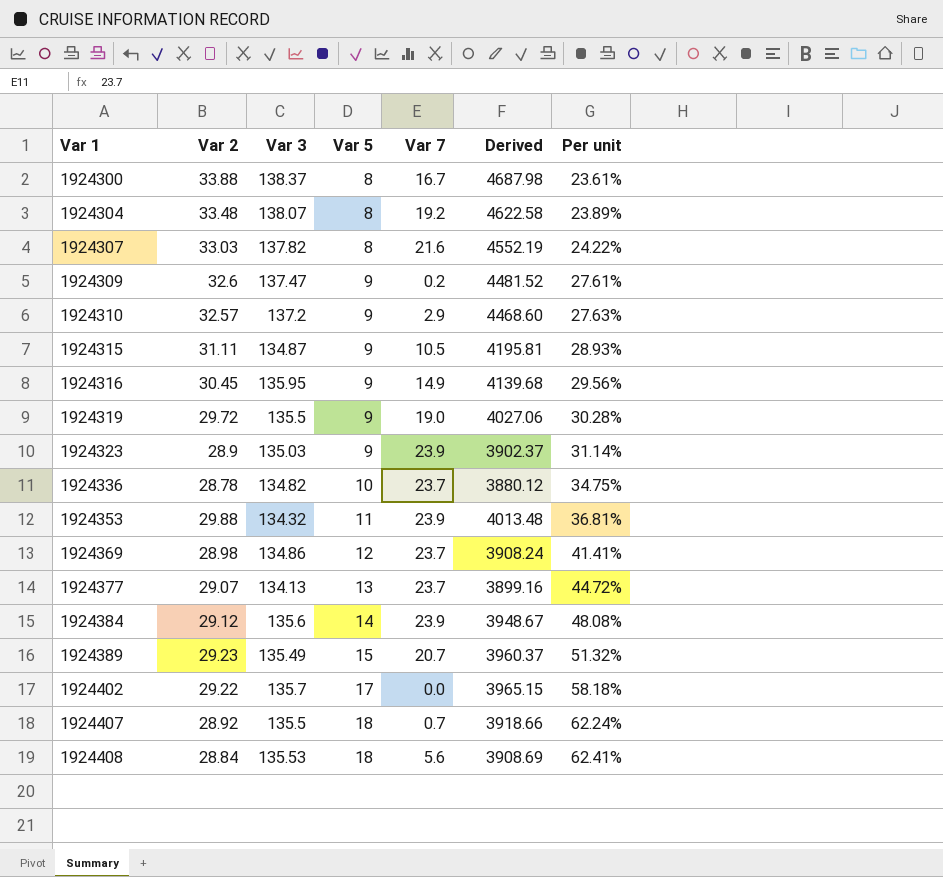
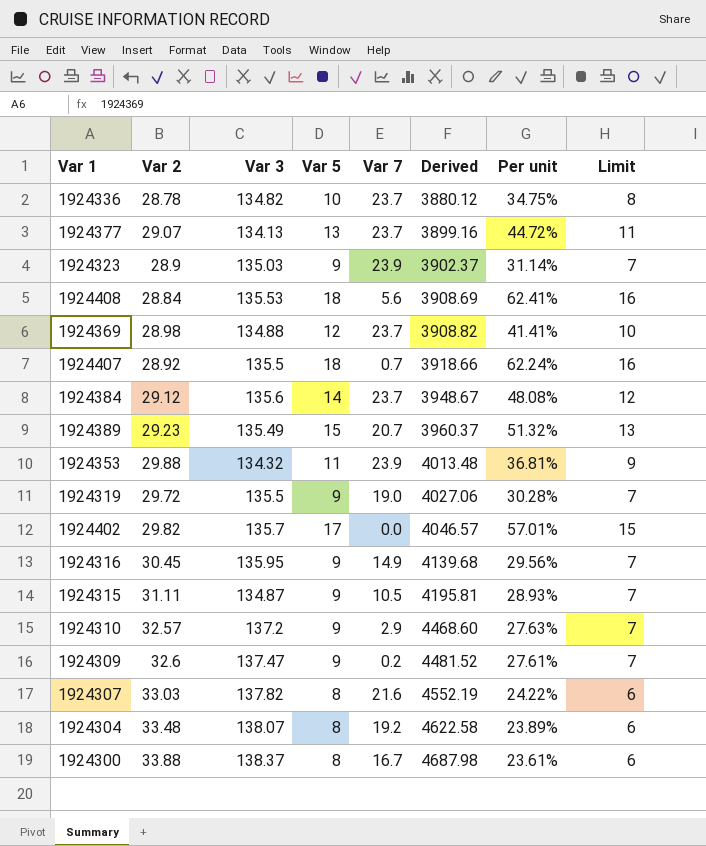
row order: Var 1 ascending -> Derived ascending
column Limit | formula: none -> [Var 5] - 2
1924369 | Var 3: 134.86 -> 134.88
1924369 | Derived: 3908.24 -> 3908.82
1924384 | Var 7: 23.9 -> 23.7
1924402 | Var 2: 29.22 -> 29.82
1924402 | Derived: 3965.15 -> 4046.57
1924402 | Per unit: 58.18% -> 57.01%

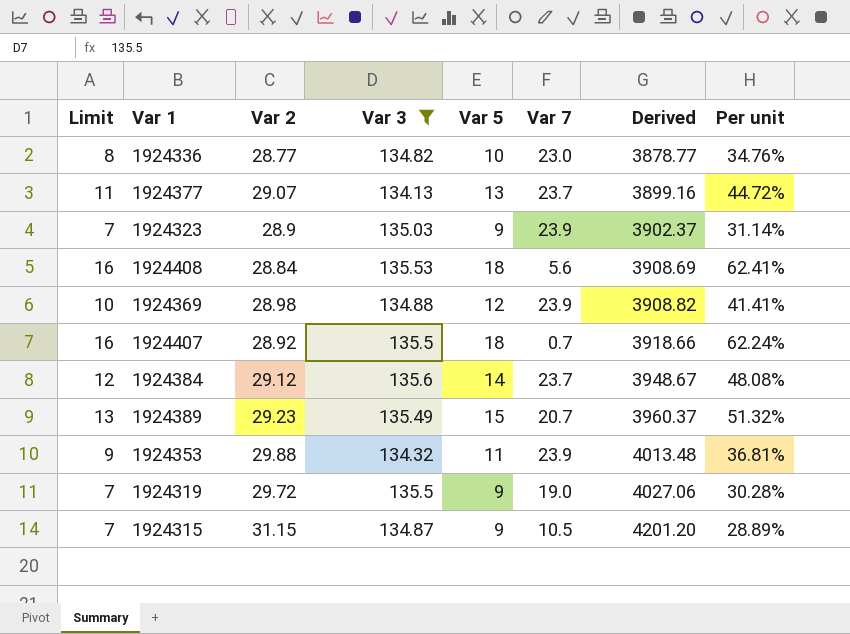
filter: none -> Var 3 <= 135.6
column Limit | position: 8 -> 1
1924336 | Var 2: 28.78 -> 28.77
1924336 | Var 7: 23.7 -> 23.0
1924336 | Derived: 3880.12 -> 3878.77
1924336 | Per unit: 34.75% -> 34.76%
1924369 | Var 7: 23.7 -> 23.9
1924315 | Var 2: 31.11 -> 31.15
1924315 | Derived: 4195.81 -> 4201.20
1924315 | Per unit: 28.93% -> 28.89%

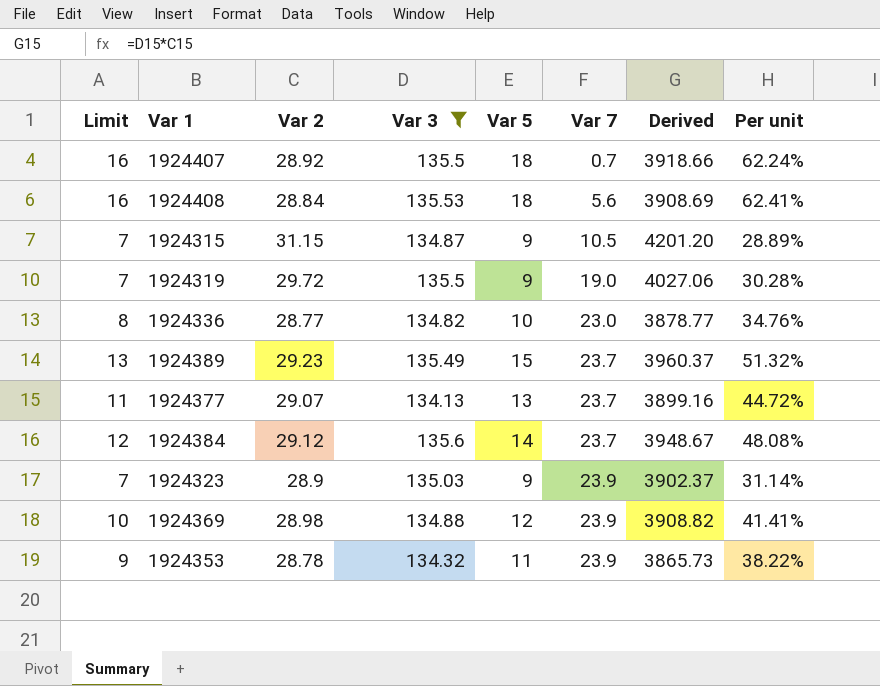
row order: Derived ascending -> Var 7 ascending
1924389 | Var 7: 20.7 -> 23.7
1924353 | Var 2: 29.88 -> 28.78
1924353 | Derived: 4013.48 -> 3865.73
1924353 | Per unit: 36.81% -> 38.22%

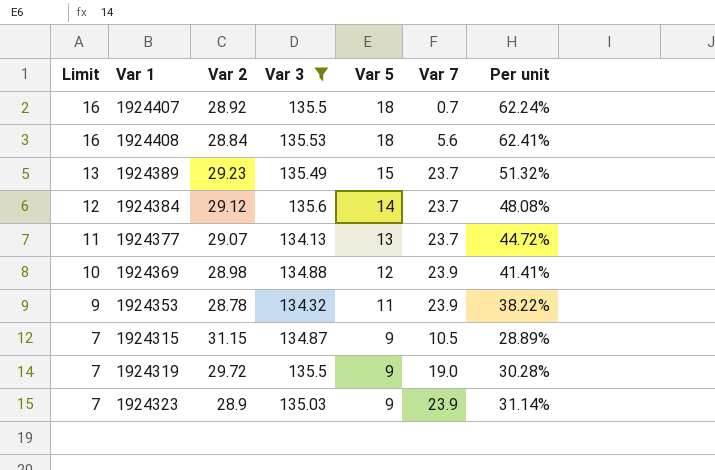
row order: Var 7 ascending -> Limit descending
column Derived | formula: [Var 2] * [Var 3] -> none
row 1924336: 8 | 28.77 | 134.82 | 10 | 23.0 | 3878.77 | 34.76% -> none

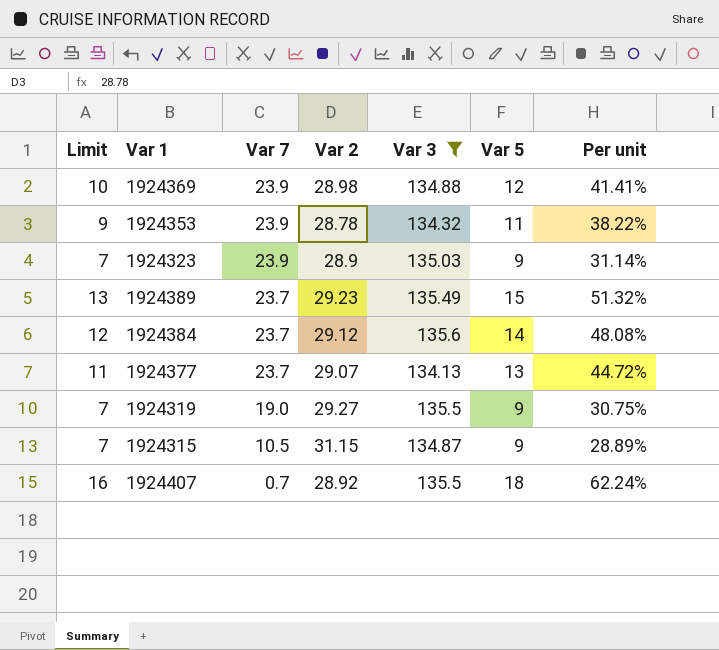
row order: Limit descending -> Var 7 descending
column Var 7 | position: 6 -> 3
row 1924408: 16 | 28.84 | 135.53 | 18 | 5.6 | 62.41% -> none
1924319 | Var 2: 29.72 -> 29.27
1924319 | Per unit: 30.28% -> 30.75%

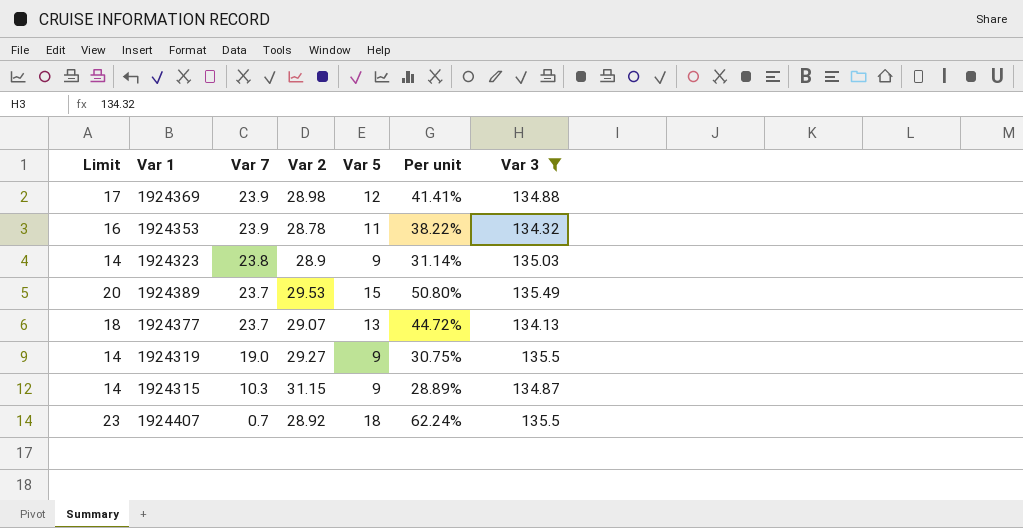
column Limit | formula: [Var 5] - 2 -> [Var 5] + 5
column Var 3 | position: 5 -> 7
row 1924384: 12 | 23.7 | 29.12 | 135.6 | 14 | 48.08% -> none
1924323 | Var 7: 23.9 -> 23.8
1924389 | Var 2: 29.23 -> 29.53
1924389 | Per unit: 51.32% -> 50.80%
1924315 | Var 7: 10.5 -> 10.3

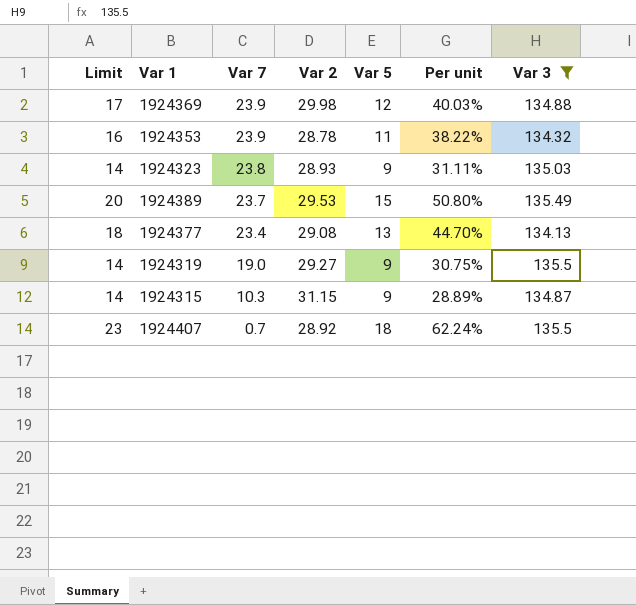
1924369 | Var 2: 28.98 -> 29.98
1924369 | Per unit: 41.41% -> 40.03%
1924323 | Var 2: 28.9 -> 28.93
1924323 | Per unit: 31.14% -> 31.11%
1924377 | Var 7: 23.7 -> 23.4
1924377 | Var 2: 29.07 -> 29.08
1924377 | Per unit: 44.72% -> 44.70%

